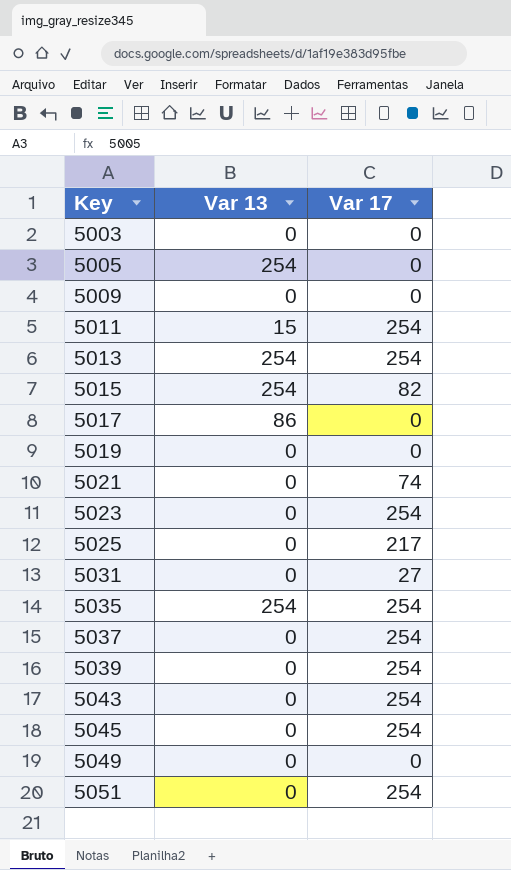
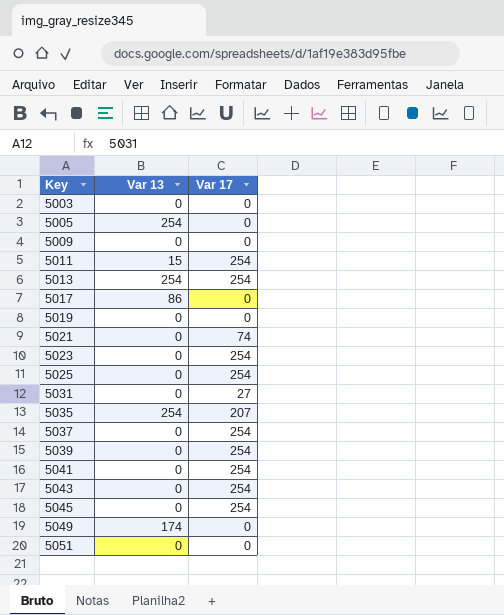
row 5015: 254 | 82 -> none
5025 | Var 17: 217 -> 254
5035 | Var 17: 254 -> 207
row 5041: none -> 0 | 254
5049 | Var 13: 0 -> 174
5051 | Var 17: 254 -> 0

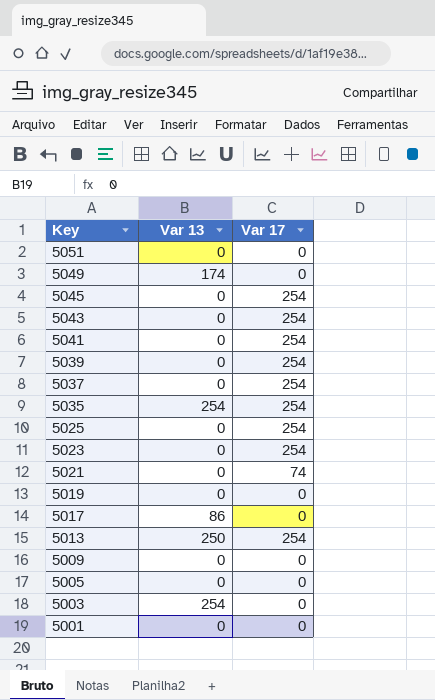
row order: Key ascending -> Key descending
row 5011: 15 | 254 -> none
row 5031: 0 | 27 -> none
5035 | Var 17: 207 -> 254
5013 | Var 13: 254 -> 250
5005 | Var 13: 254 -> 0
5003 | Var 13: 0 -> 254
row 5001: none -> 0 | 0

